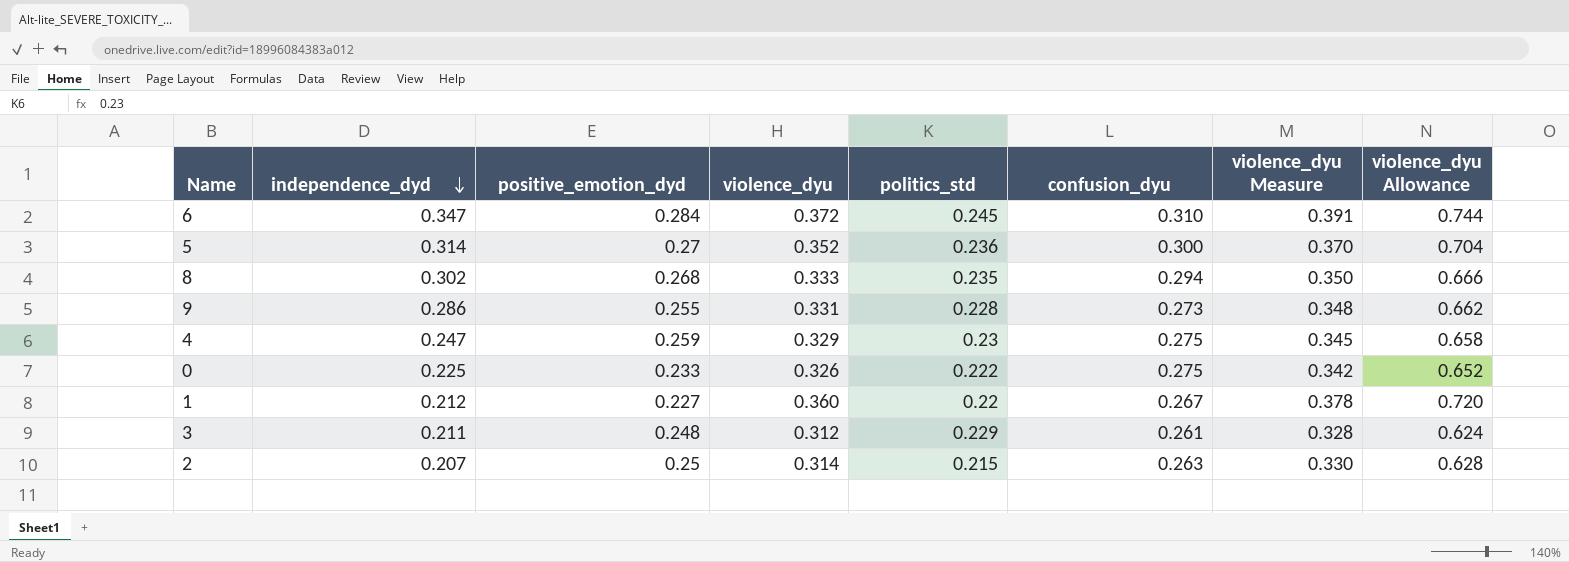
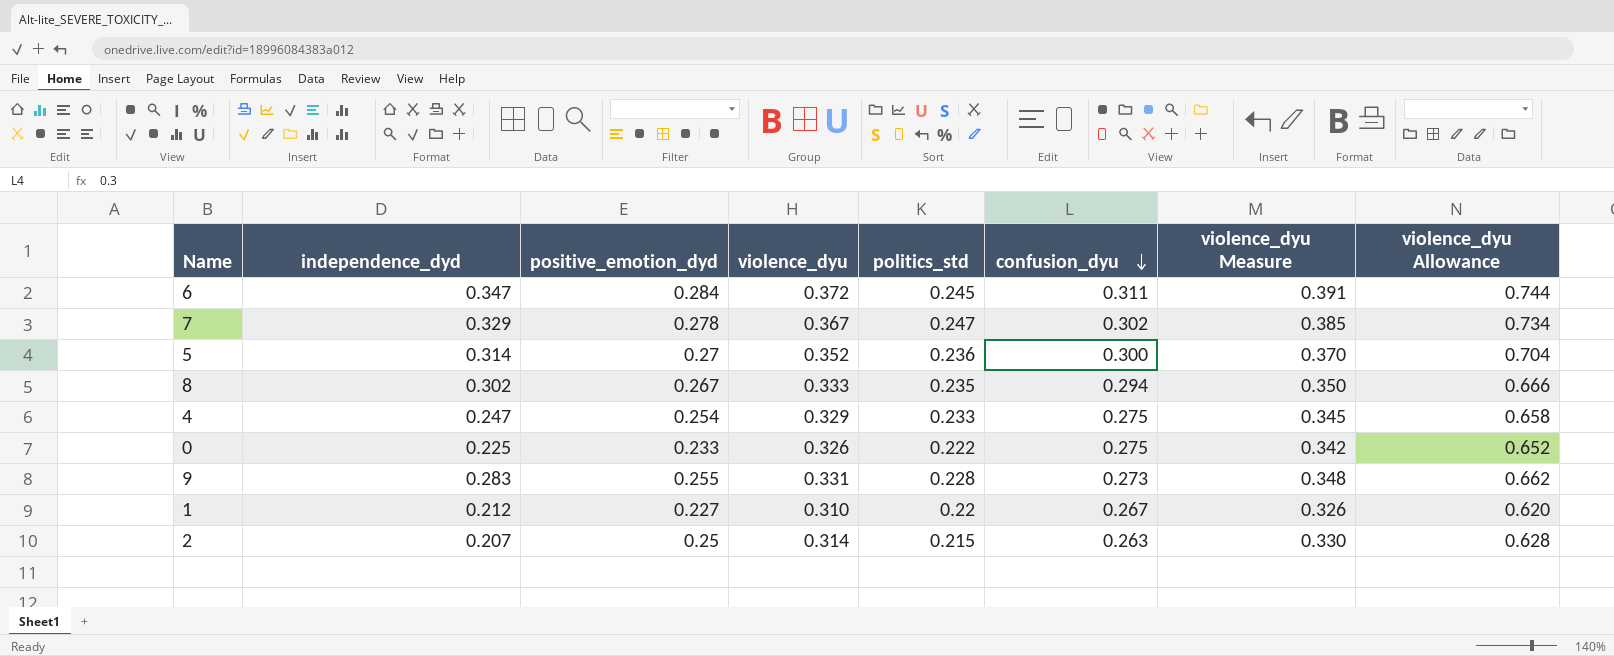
row order: independence_dyd descending -> confusion_dyu descending
row 3: 0.211 | 0.248 | 0.312 | 0.229 | 0.261 | 0.328 | 0.624 -> none
6 | confusion_dyu: 0.310 -> 0.311
row 7: none -> 0.329 | 0.278 | 0.367 | 0.247 | 0.302 | 0.385 | 0.734
8 | positive_emotion_dyd: 0.268 -> 0.267
4 | positive_emotion_dyd: 0.259 -> 0.254
4 | politics_std: 0.23 -> 0.233
9 | independence_dyd: 0.286 -> 0.283
1 | violence_dyu: 0.360 -> 0.310
1 | violence_dyu Measure: 0.378 -> 0.326
1 | violence_dyu Allowance: 0.720 -> 0.620

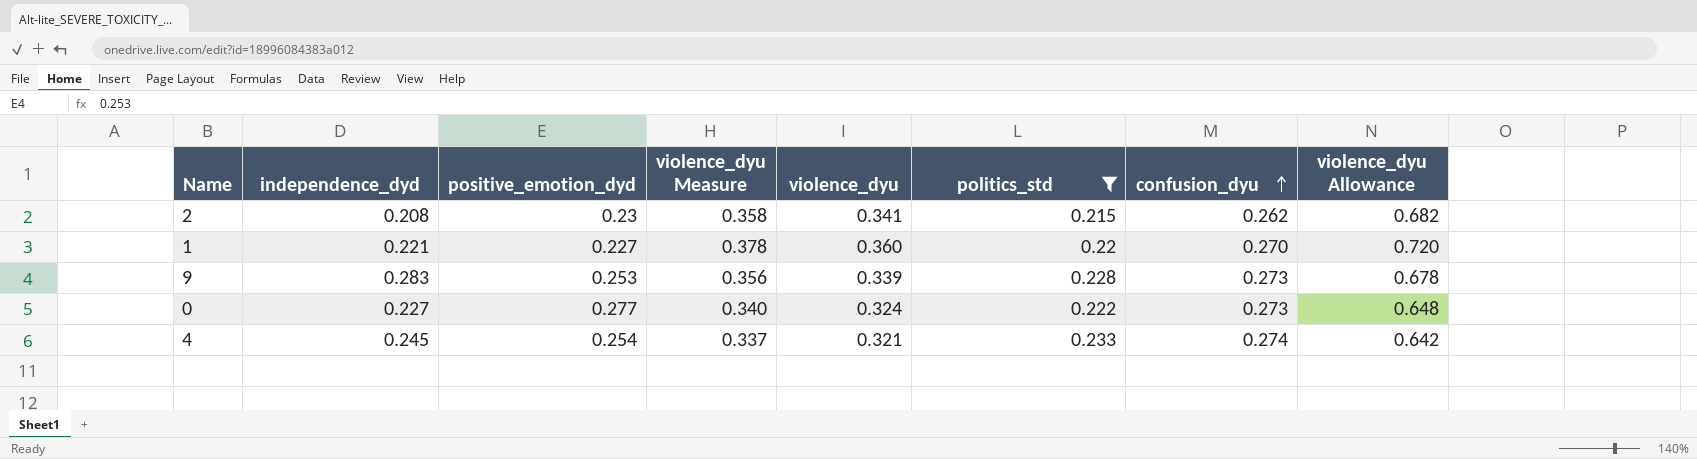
filter: none -> politics_std <= 0.233
row order: confusion_dyu descending -> confusion_dyu ascending
column violence_dyu Measure | position: 7 -> 4
2 | independence_dyd: 0.207 -> 0.208
2 | positive_emotion_dyd: 0.25 -> 0.23
2 | violence_dyu Measure: 0.330 -> 0.358
2 | violence_dyu: 0.314 -> 0.341
2 | confusion_dyu: 0.263 -> 0.262
2 | violence_dyu Allowance: 0.628 -> 0.682
1 | independence_dyd: 0.212 -> 0.221
1 | violence_dyu Measure: 0.326 -> 0.378
1 | violence_dyu: 0.310 -> 0.360
1 | confusion_dyu: 0.267 -> 0.270
1 | violence_dyu Allowance: 0.620 -> 0.720
9 | positive_emotion_dyd: 0.255 -> 0.253
9 | violence_dyu Measure: 0.348 -> 0.356
9 | violence_dyu: 0.331 -> 0.339
9 | violence_dyu Allowance: 0.662 -> 0.678
0 | independence_dyd: 0.225 -> 0.227
0 | positive_emotion_dyd: 0.233 -> 0.277
0 | violence_dyu Measure: 0.342 -> 0.340
0 | violence_dyu: 0.326 -> 0.324
0 | confusion_dyu: 0.275 -> 0.273
0 | violence_dyu Allowance: 0.652 -> 0.648
4 | independence_dyd: 0.247 -> 0.245
4 | violence_dyu Measure: 0.345 -> 0.337
4 | violence_dyu: 0.329 -> 0.321
4 | confusion_dyu: 0.275 -> 0.274
4 | violence_dyu Allowance: 0.658 -> 0.642

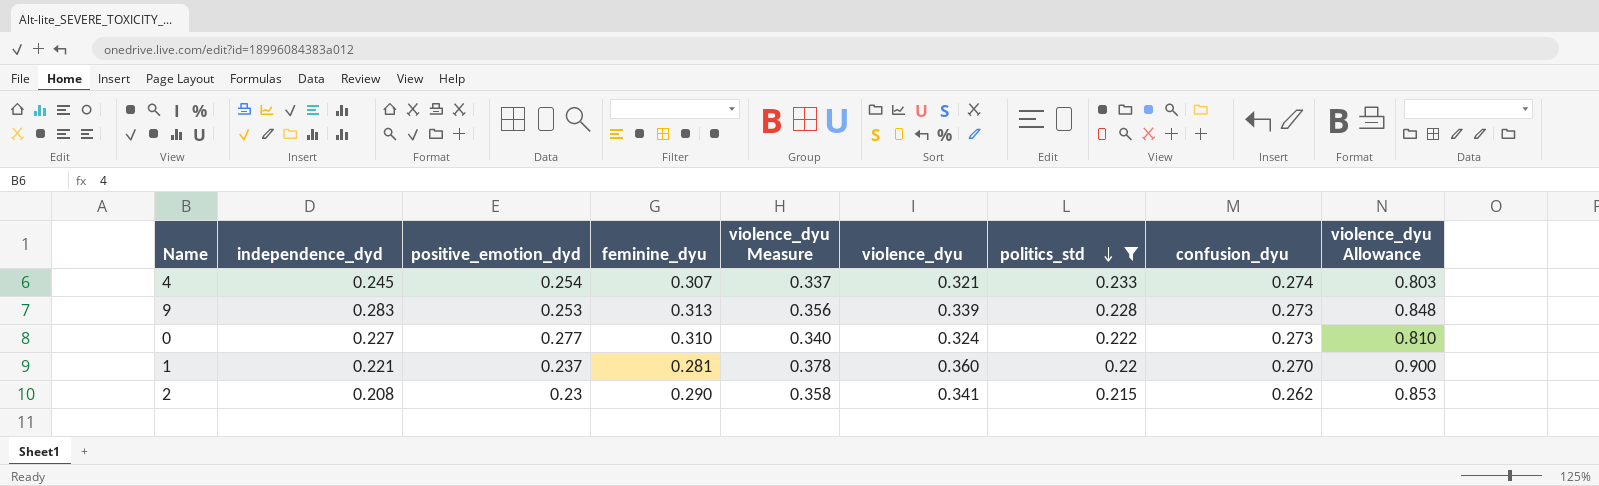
row order: confusion_dyu ascending -> politics_std descending
column feminine_dyu | position: none -> 4
column violence_dyu Allowance | formula: [violence_dyu] * 2 -> [violence_dyu] * 2.5
1 | positive_emotion_dyd: 0.227 -> 0.237

